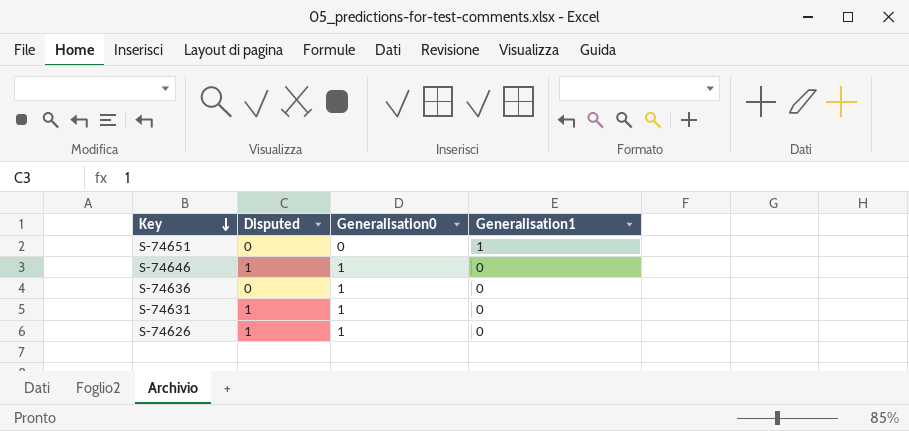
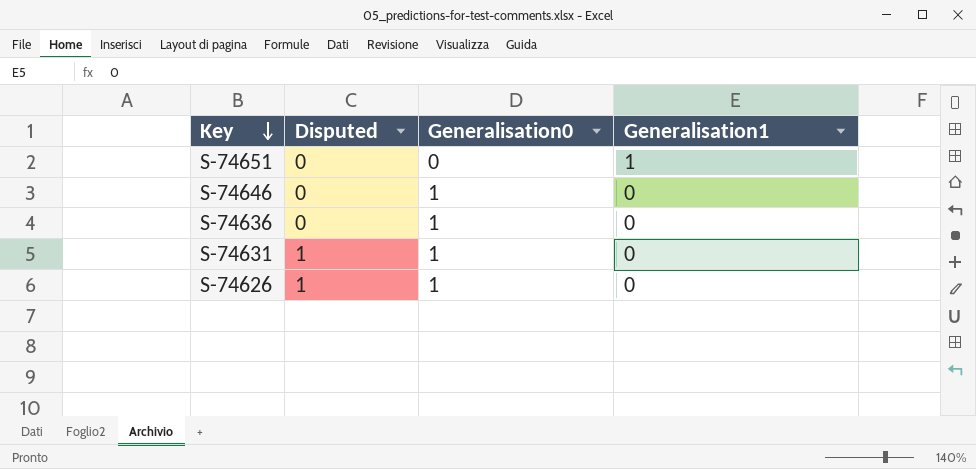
S-74646 | Disputed: 1 -> 0

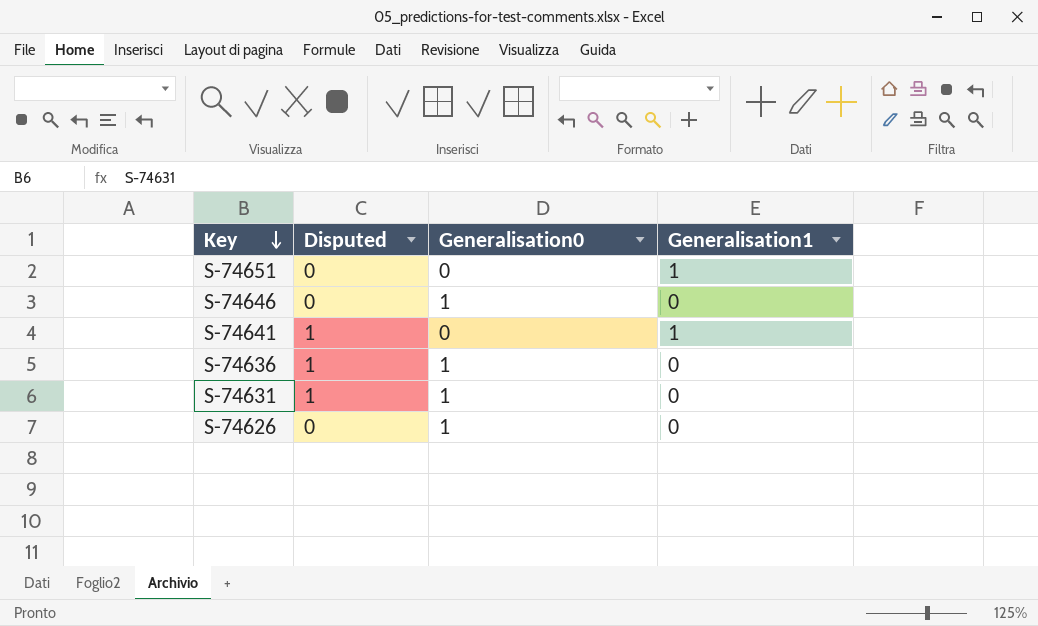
row S-74641: none -> 1 | 0 | 1
S-74636 | Disputed: 0 -> 1
S-74626 | Disputed: 1 -> 0

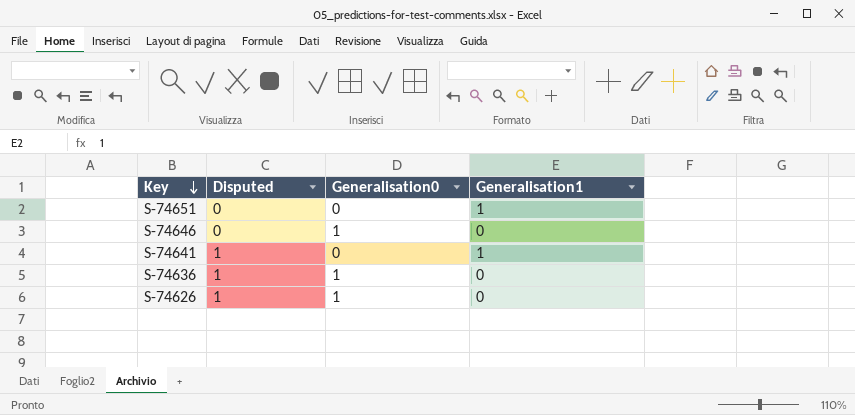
row S-74631: 1 | 1 | 0 -> none
S-74626 | Disputed: 0 -> 1

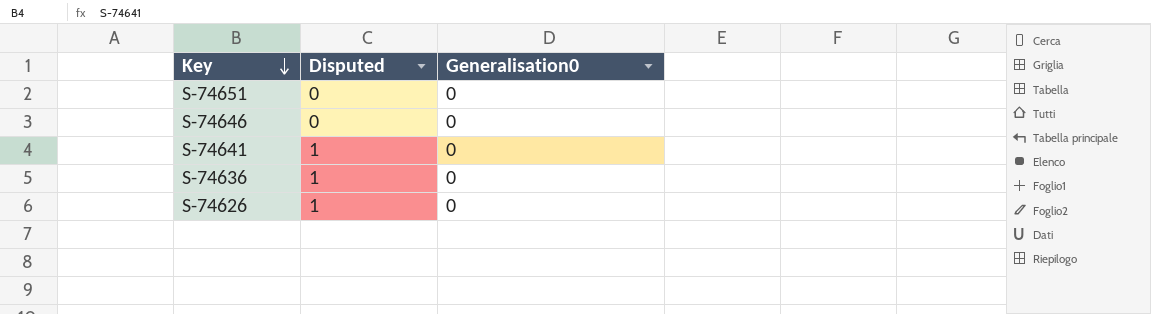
column Generalisation1 | position: 4 -> none
S-74646 | Generalisation0: 1 -> 0
S-74636 | Generalisation0: 1 -> 0
S-74626 | Generalisation0: 1 -> 0

